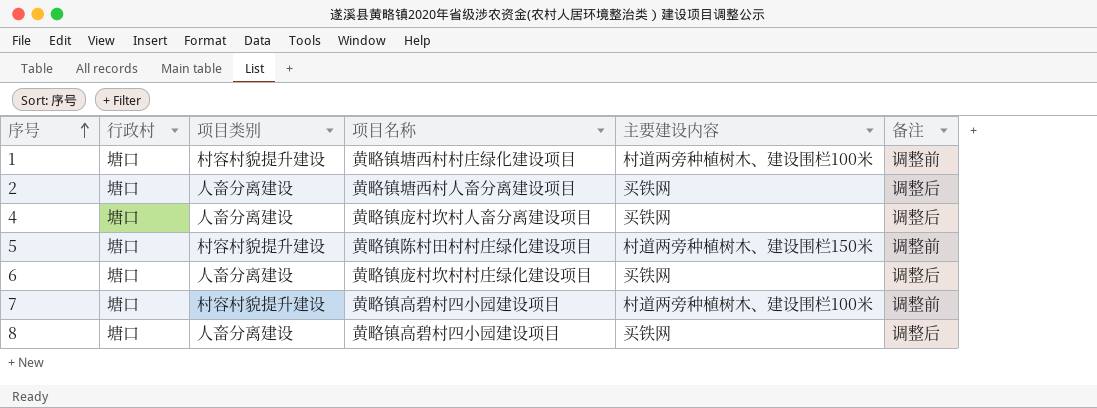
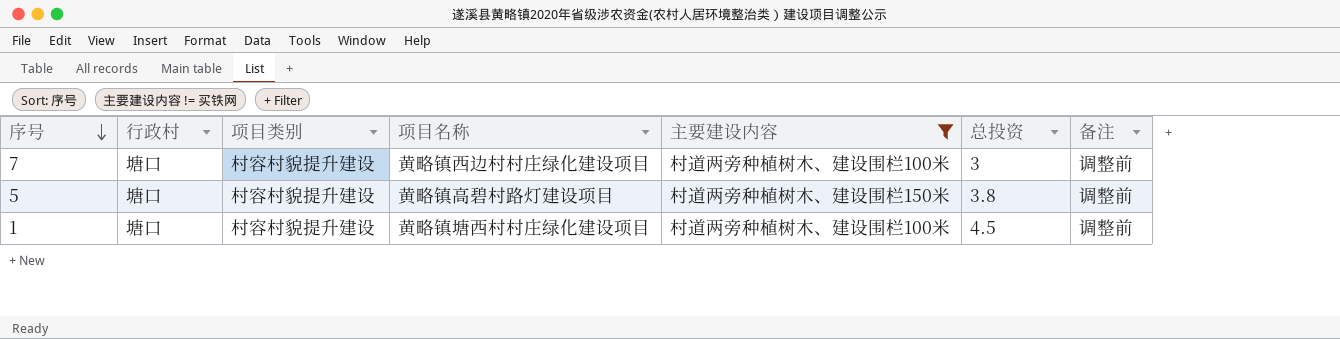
filter: none -> 主要建设内容 != 买铁网
row order: 序号 ascending -> 序号 descending
column 总投资 | position: none -> 6
7 | 项目名称: 黄略镇高碧村四小园建设项目 -> 黄略镇西边村村庄绿化建设项目
5 | 项目名称: 黄略镇陈村田村村庄绿化建设项目 -> 黄略镇高碧村路灯建设项目

